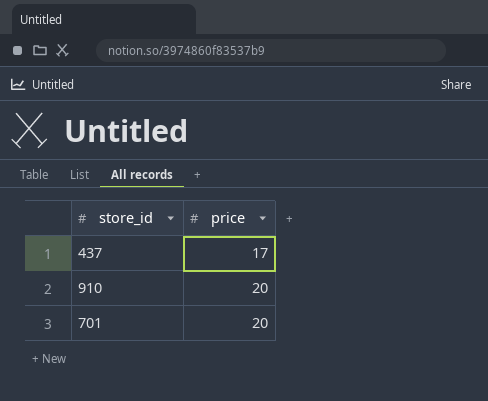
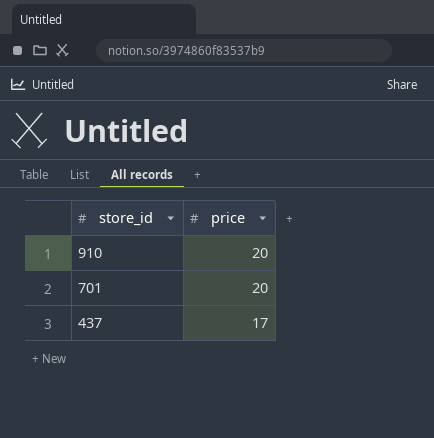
row order: price ascending -> store_id descending

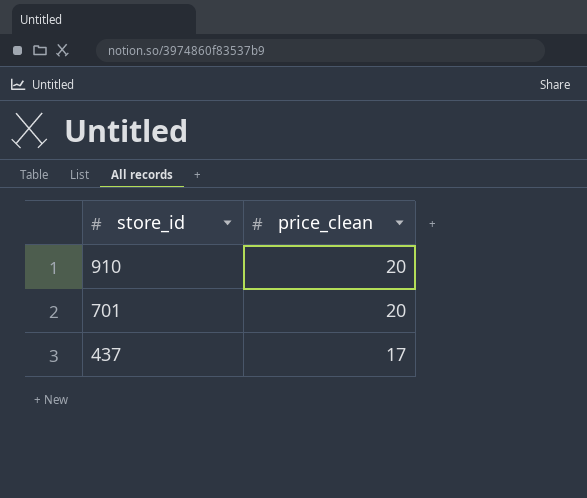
column name: price -> price_clean

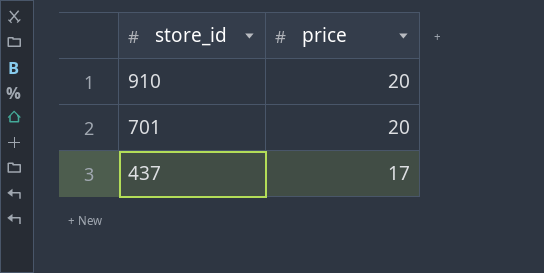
column name: price_clean -> price

